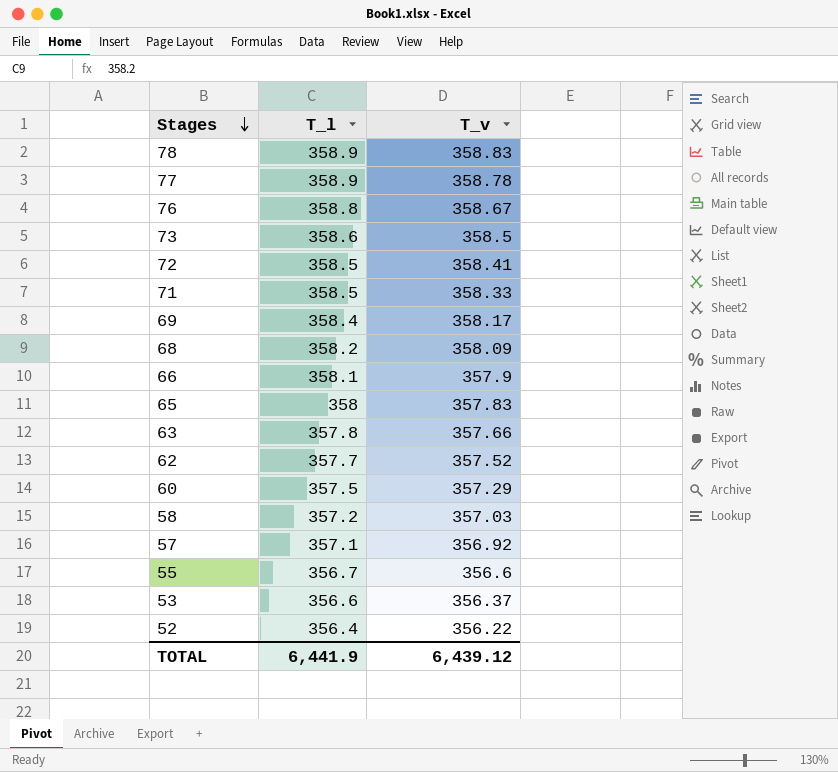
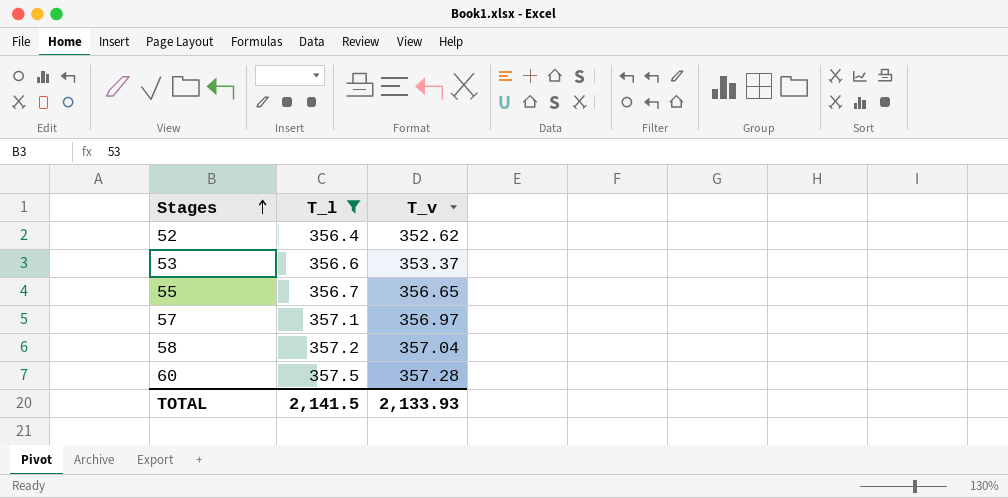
filter: none -> T_l <= 357.5
row order: Stages descending -> Stages ascending
52 | T_v: 356.22 -> 352.62
53 | T_v: 356.37 -> 353.37
55 | T_v: 356.6 -> 356.65
57 | T_v: 356.92 -> 356.97
58 | T_v: 357.03 -> 357.04
60 | T_v: 357.29 -> 357.28
TOTAL | T_l: 6,441.9 -> 2,141.5
TOTAL | T_v: 6,439.12 -> 2,133.93

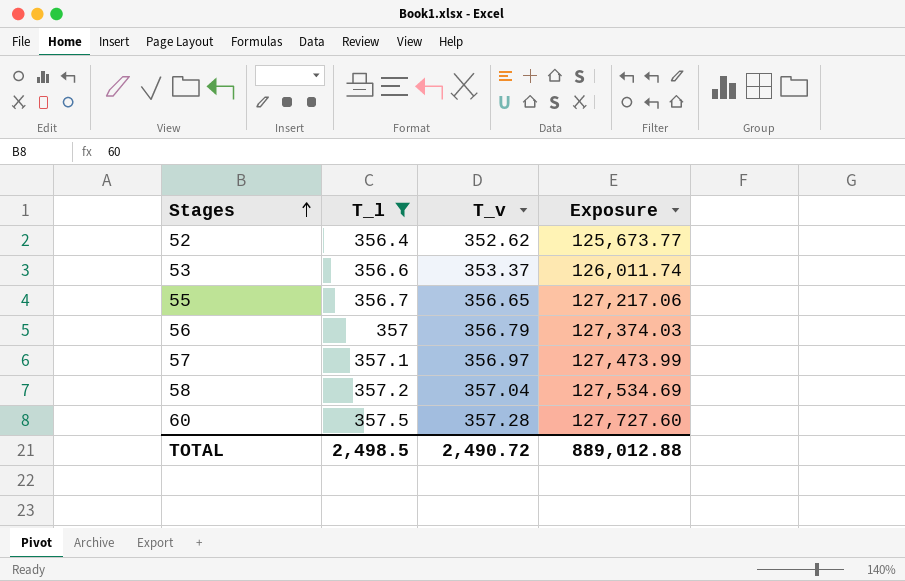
column Exposure | formula: none -> [T_l] * [T_v]
row 56: none -> 357 | 356.79 | 127,374.03
TOTAL | T_l: 2,141.5 -> 2,498.5
TOTAL | T_v: 2,133.93 -> 2,490.72

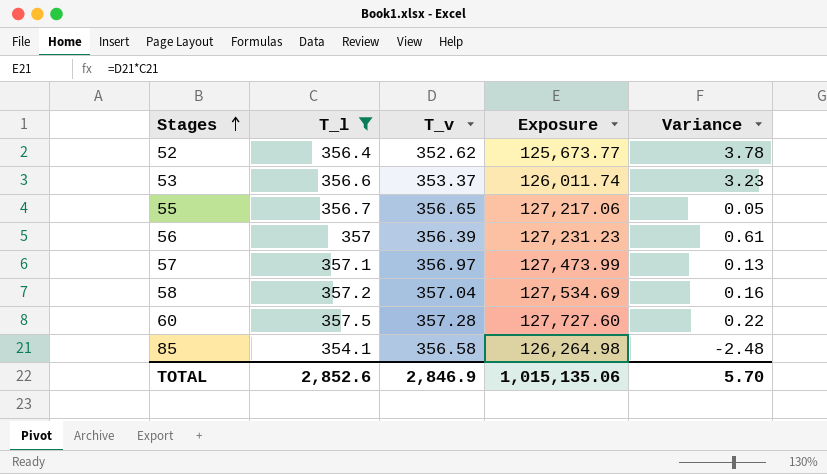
column Variance | formula: none -> [T_l] - [T_v]
56 | T_v: 356.79 -> 356.39
56 | Exposure: 127,374.03 -> 127,231.23
row 85: none -> 354.1 | 356.58 | 126,264.98 | -2.48
TOTAL | T_l: 2,498.5 -> 2,852.6
TOTAL | T_v: 2,490.72 -> 2,846.9
TOTAL | Exposure: 889,012.88 -> 1,015,135.06

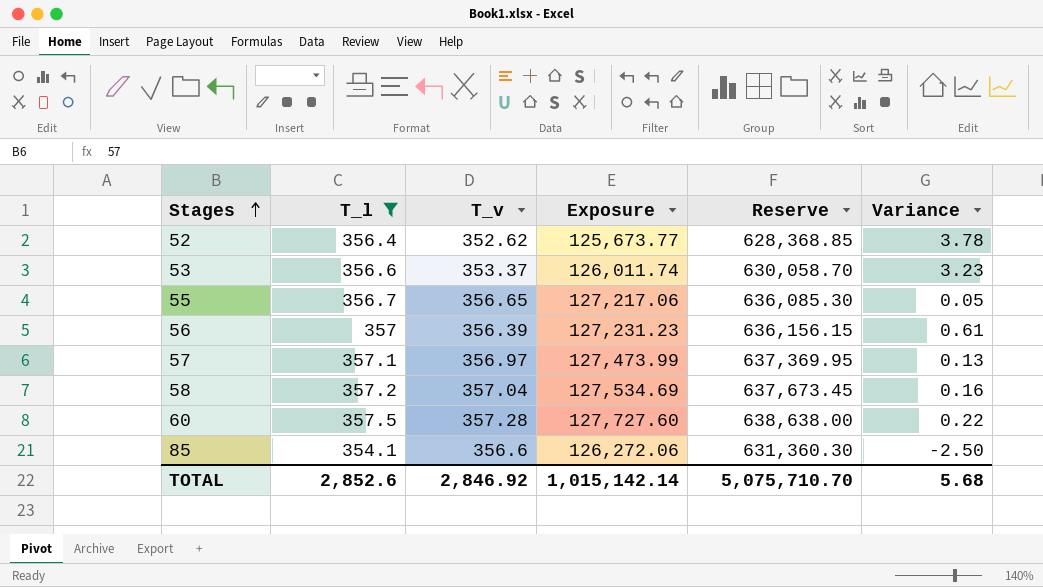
column Reserve | formula: none -> [Exposure] * 5
85 | T_v: 356.58 -> 356.6
85 | Exposure: 126,264.98 -> 126,272.06
85 | Variance: -2.48 -> -2.50
TOTAL | T_v: 2,846.9 -> 2,846.92
TOTAL | Exposure: 1,015,135.06 -> 1,015,142.14
TOTAL | Variance: 5.70 -> 5.68

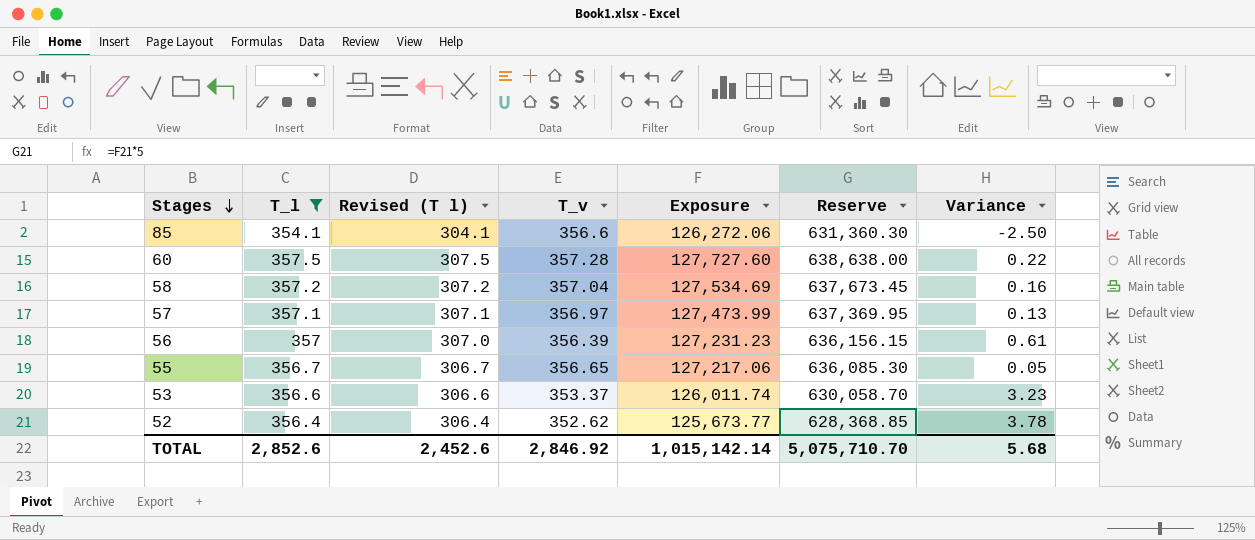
row order: Stages ascending -> Stages descending
column Revised (T l) | formula: none -> [T_l] - 50

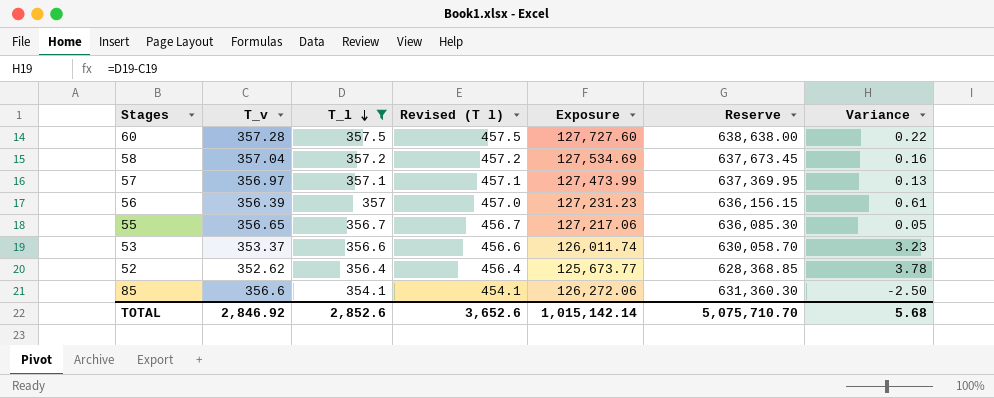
row order: Stages descending -> T_l descending
column T_v | position: 4 -> 2
column Revised (T l) | formula: [T_l] - 50 -> [T_l] + 100
TOTAL | Revised (T l): 2,452.6 -> 3,652.6

